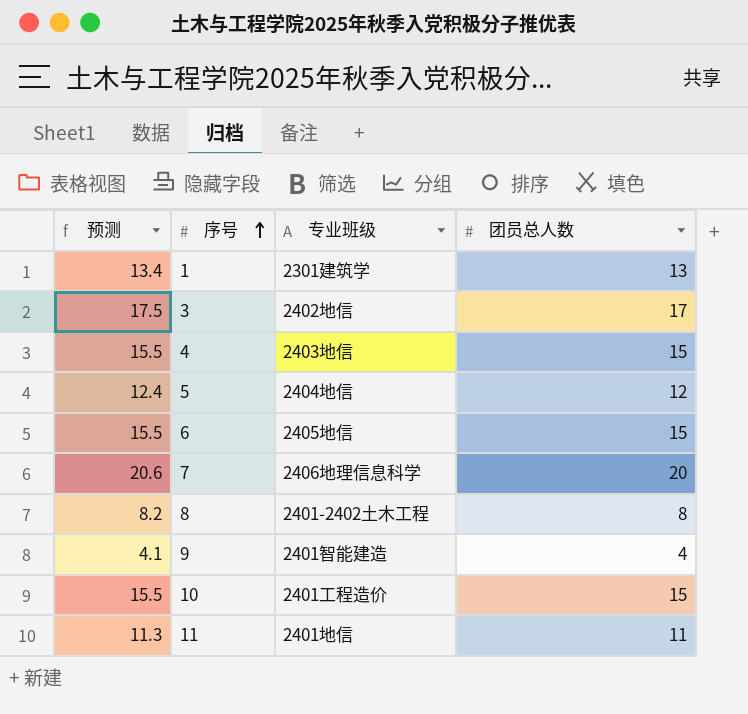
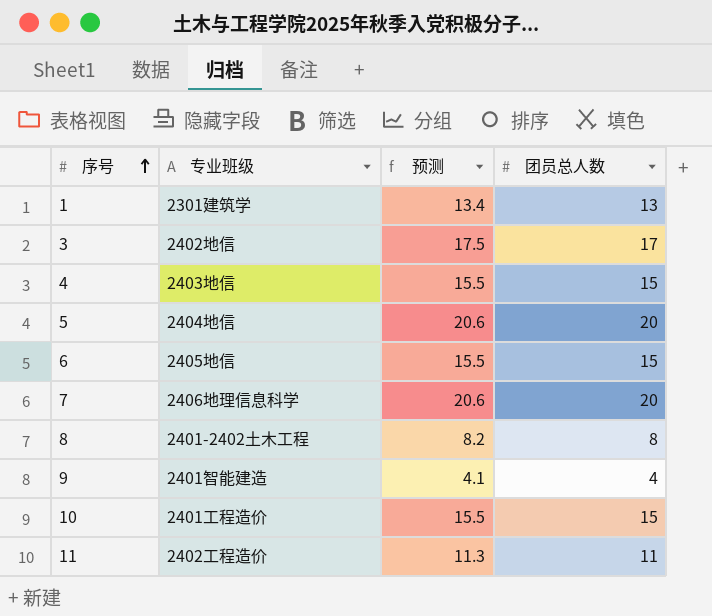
column 预测 | position: 1 -> 3
5 | 预测: 12.4 -> 20.6
5 | 团员总人数: 12 -> 20
11 | 专业班级: 2401地信 -> 2402工程造价

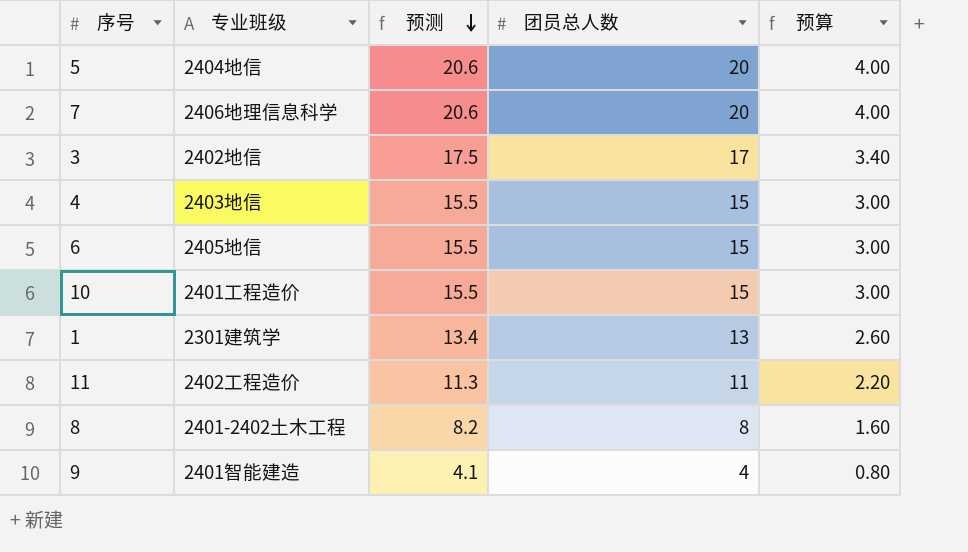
row order: 序号 ascending -> 预测 descending
column 预算 | formula: none -> [团员总人数] * 0.2

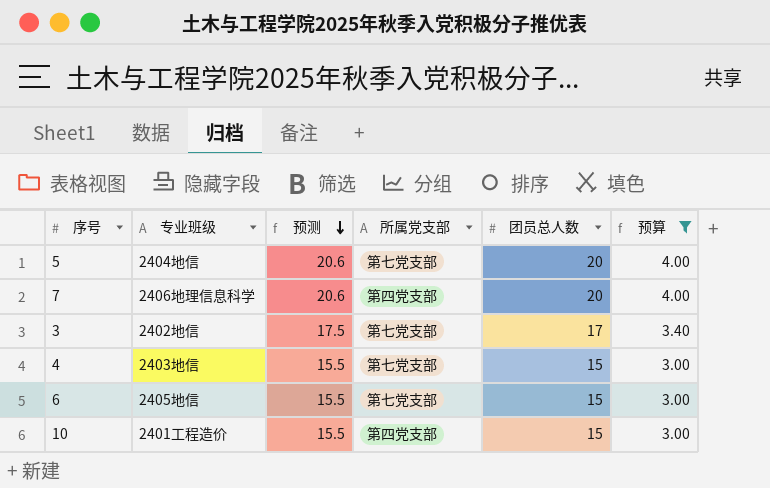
filter: none -> 预算 >= 3.00
column 所属党支部 | position: none -> 4

